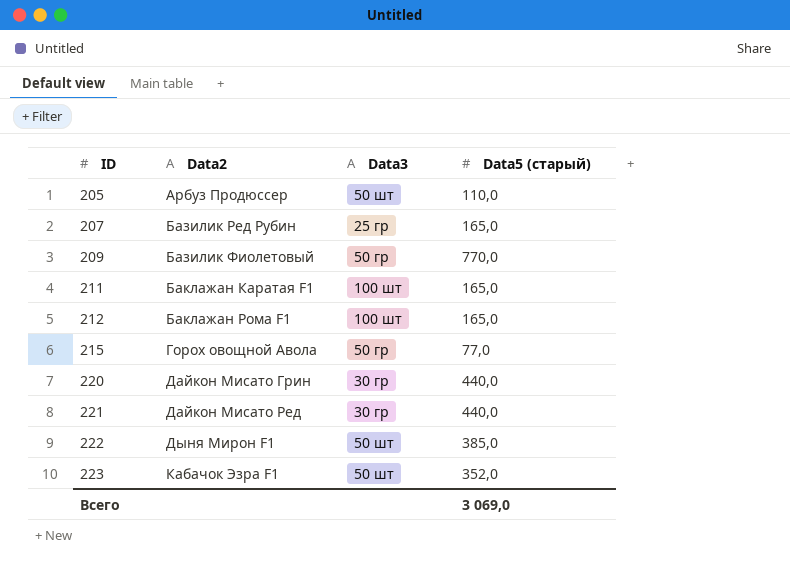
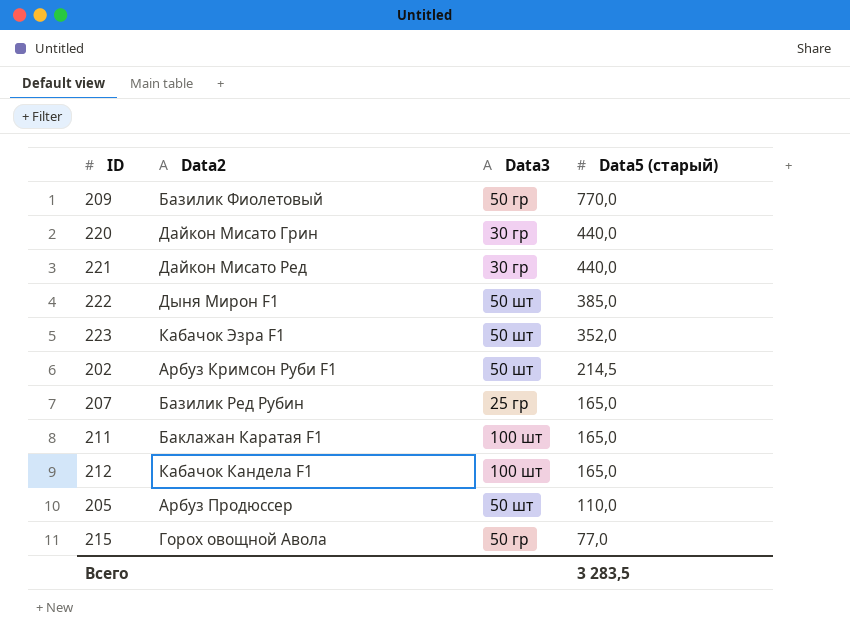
row order: ID ascending -> Data5 (старый) descending
row 202: none -> Арбуз Кримсон Руби F1 | 50 шт | 214,5
212 | Data2: Баклажан Рома F1 -> Кабачок Кандела F1
Всего | Data5 (старый): 3 069,0 -> 3 283,5

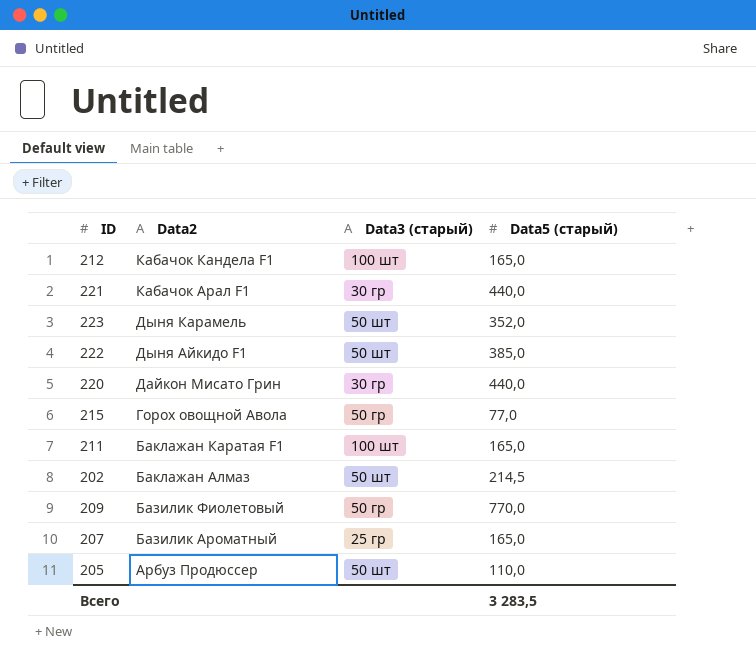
row order: Data5 (старый) descending -> Data2 descending
column name: Data3 -> Data3 (старый)
221 | Data2: Дайкон Мисато Ред -> Кабачок Арал F1
223 | Data2: Кабачок Эзра F1 -> Дыня Карамель
222 | Data2: Дыня Мирон F1 -> Дыня Айкидо F1
202 | Data2: Арбуз Кримсон Руби F1 -> Баклажан Алмаз
207 | Data2: Базилик Ред Рубин -> Базилик Ароматный

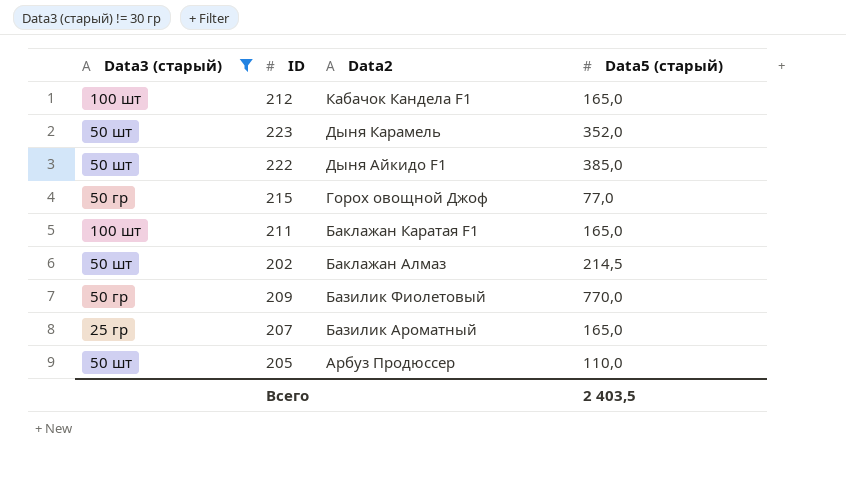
filter: none -> Data3 (старый) != 30 гр
column Data3 (старый) | position: 3 -> 1
215 | Data2: Горох овощной Авола -> Горох овощной Джоф
Всего | Data5 (старый): 3 283,5 -> 2 403,5

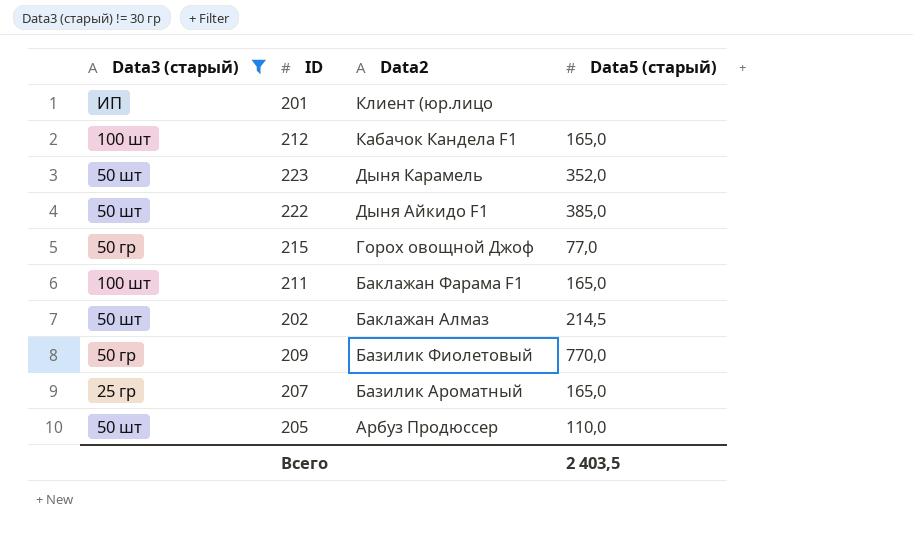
row 201: none -> ИП | Клиент (юр.лицо | none
211 | Data2: Баклажан Каратая F1 -> Баклажан Фарама F1

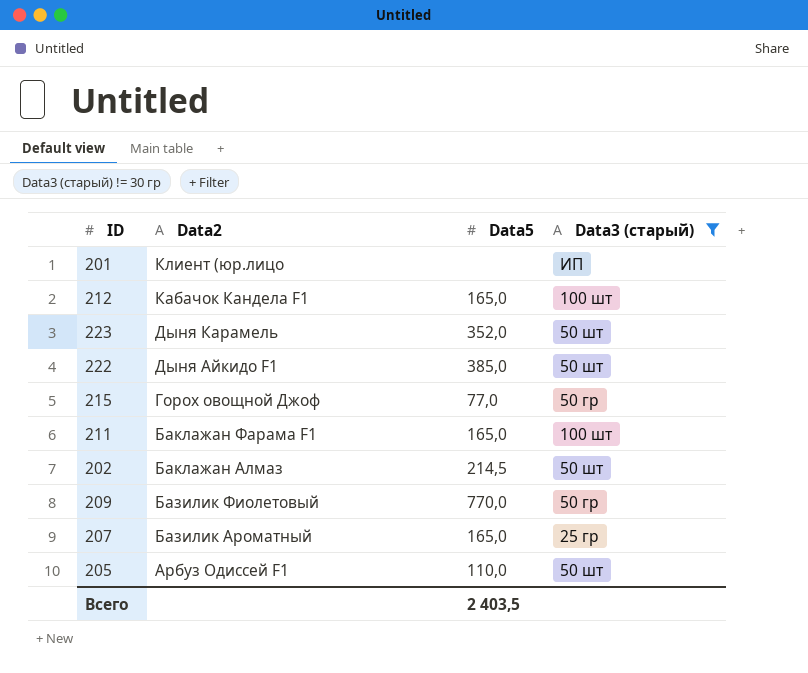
column name: Data5 (старый) -> Data5
column Data3 (старый) | position: 1 -> 4
205 | Data2: Арбуз Продюссер -> Арбуз Одиссей F1

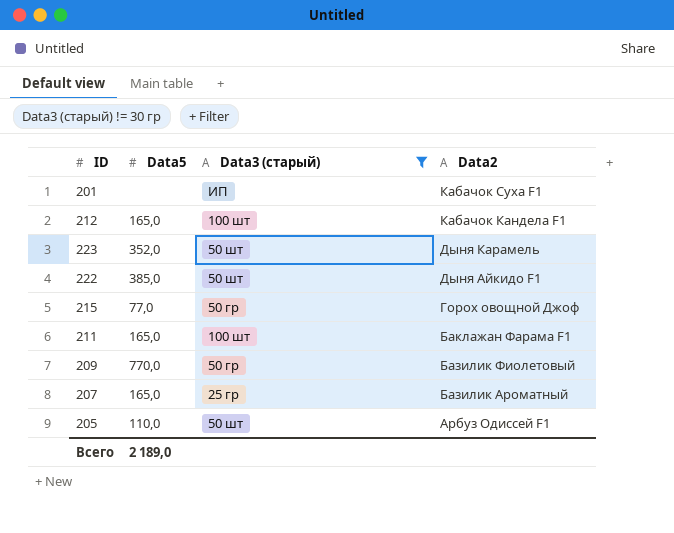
column Data2 | position: 2 -> 4
row 202: Баклажан Алмаз | 214,5 | 50 шт -> none
201 | Data2: Клиент (юр.лицо -> Кабачок Суха F1
Всего | Data5: 2 403,5 -> 2 189,0

